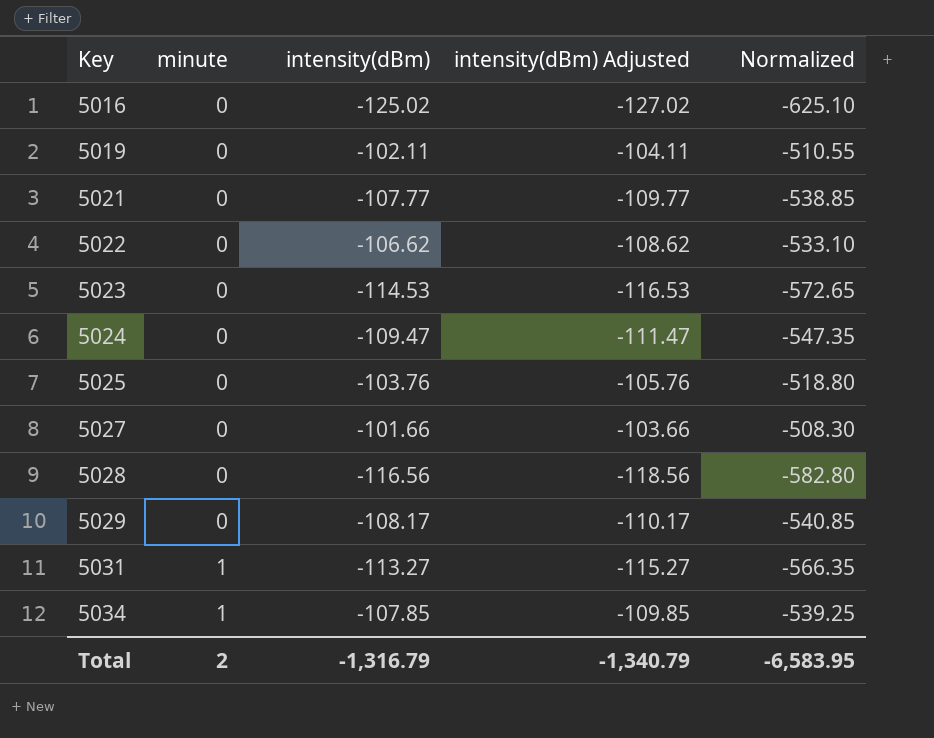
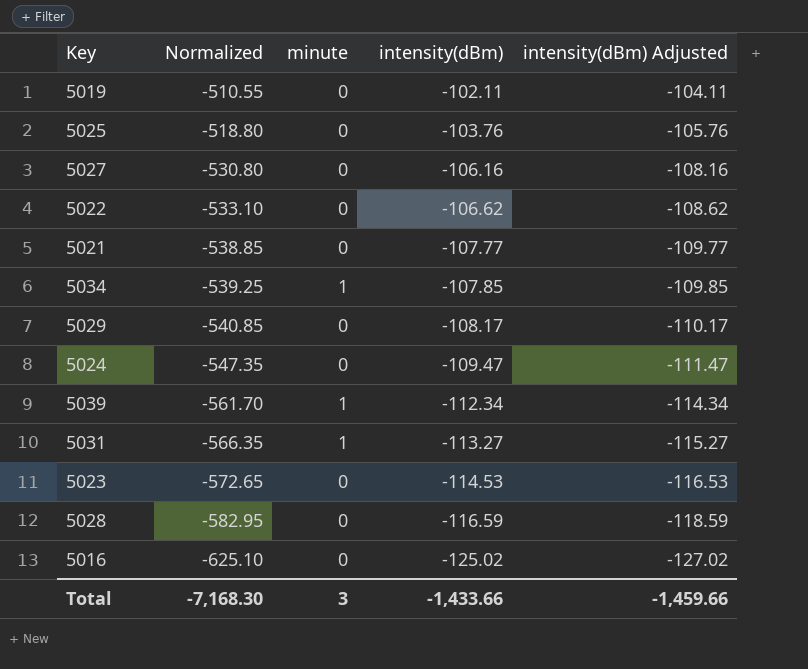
row order: Key ascending -> Normalized descending
column Normalized | position: 5 -> 2
5027 | Normalized: -508.30 -> -530.80
5027 | intensity(dBm): -101.66 -> -106.16
5027 | intensity(dBm) Adjusted: -103.66 -> -108.16
row 5039: none -> -561.70 | 1 | -112.34 | -114.34
5028 | Normalized: -582.80 -> -582.95
5028 | intensity(dBm): -116.56 -> -116.59
5028 | intensity(dBm) Adjusted: -118.56 -> -118.59
Total | Normalized: -6,583.95 -> -7,168.30
Total | minute: 2 -> 3
Total | intensity(dBm): -1,316.79 -> -1,433.66
Total | intensity(dBm) Adjusted: -1,340.79 -> -1,459.66

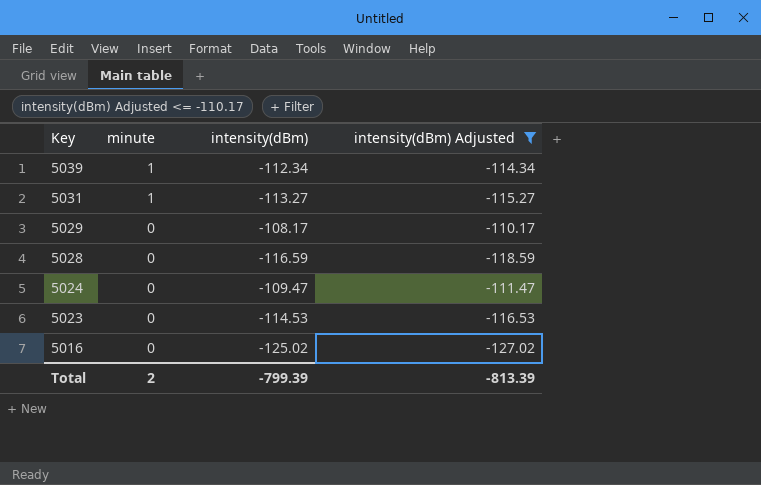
filter: none -> intensity(dBm) Adjusted <= -110.17
row order: Normalized descending -> Key descending
column Normalized | formula: [intensity(dBm)] * 5 -> none
Total | minute: 3 -> 2
Total | intensity(dBm): -1,433.66 -> -799.39
Total | intensity(dBm) Adjusted: -1,459.66 -> -813.39

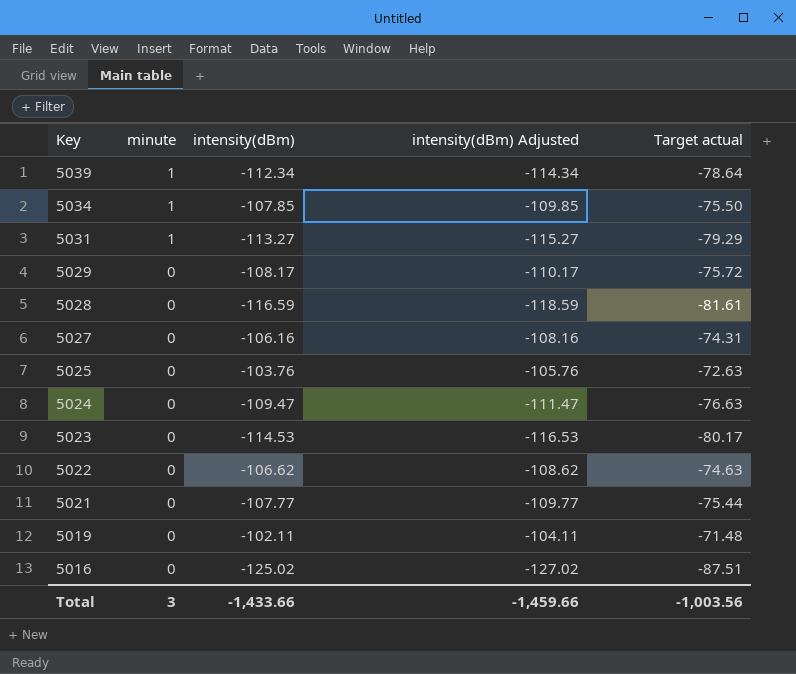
filter: intensity(dBm) Adjusted <= -110.17 -> none
column Target actual | formula: none -> [intensity(dBm)] * 0.7
Total | minute: 2 -> 3
Total | intensity(dBm): -799.39 -> -1,433.66
Total | intensity(dBm) Adjusted: -813.39 -> -1,459.66

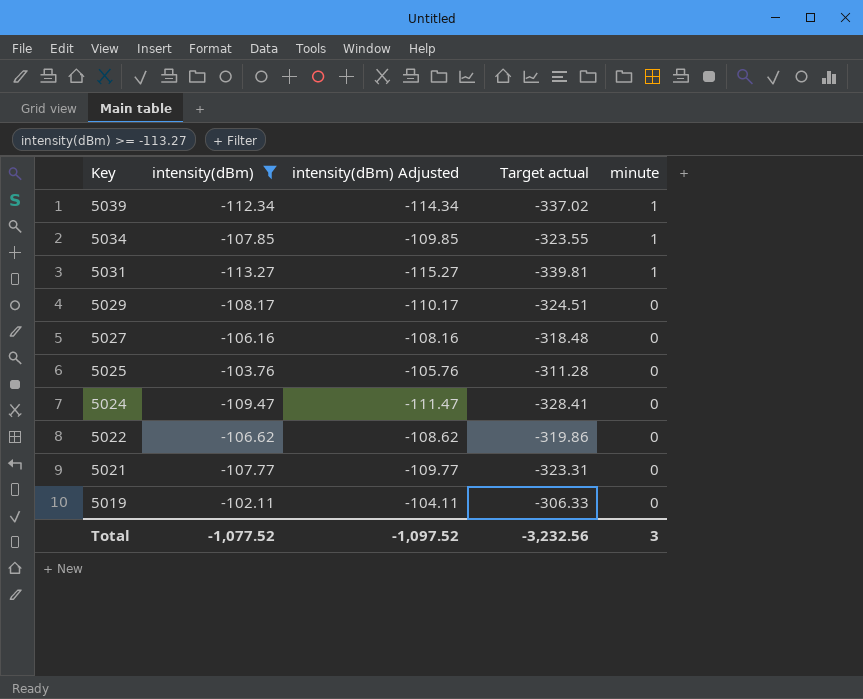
filter: none -> intensity(dBm) >= -113.27
column Target actual | formula: [intensity(dBm)] * 0.7 -> [intensity(dBm)] * 3
column minute | position: 2 -> 5
Total | intensity(dBm): -1,433.66 -> -1,077.52
Total | intensity(dBm) Adjusted: -1,459.66 -> -1,097.52
Total | Target actual: -1,003.56 -> -3,232.56

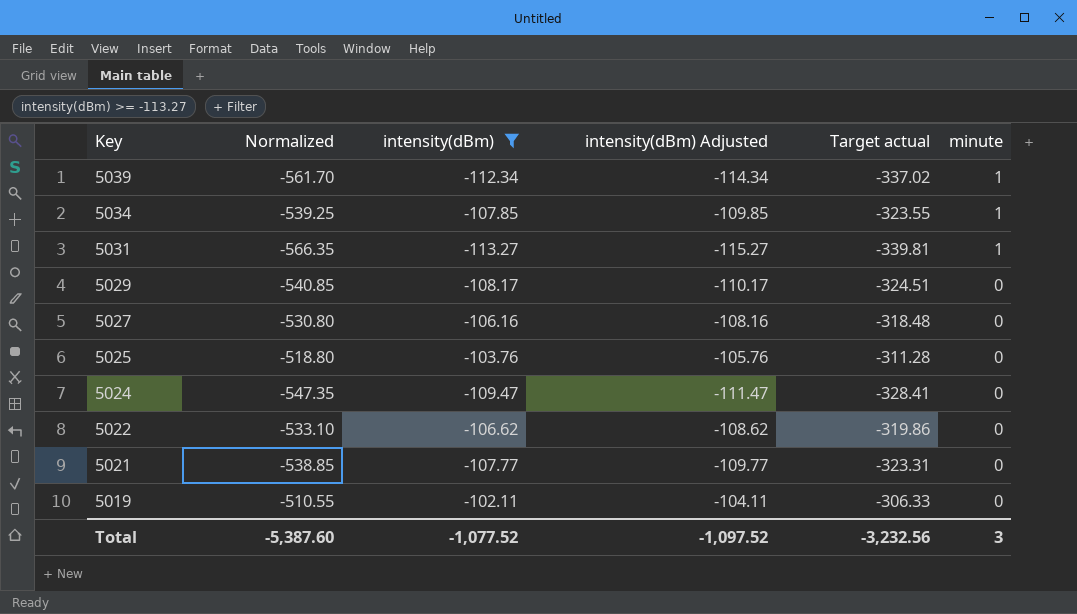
column Normalized | formula: none -> [intensity(dBm)] * 5

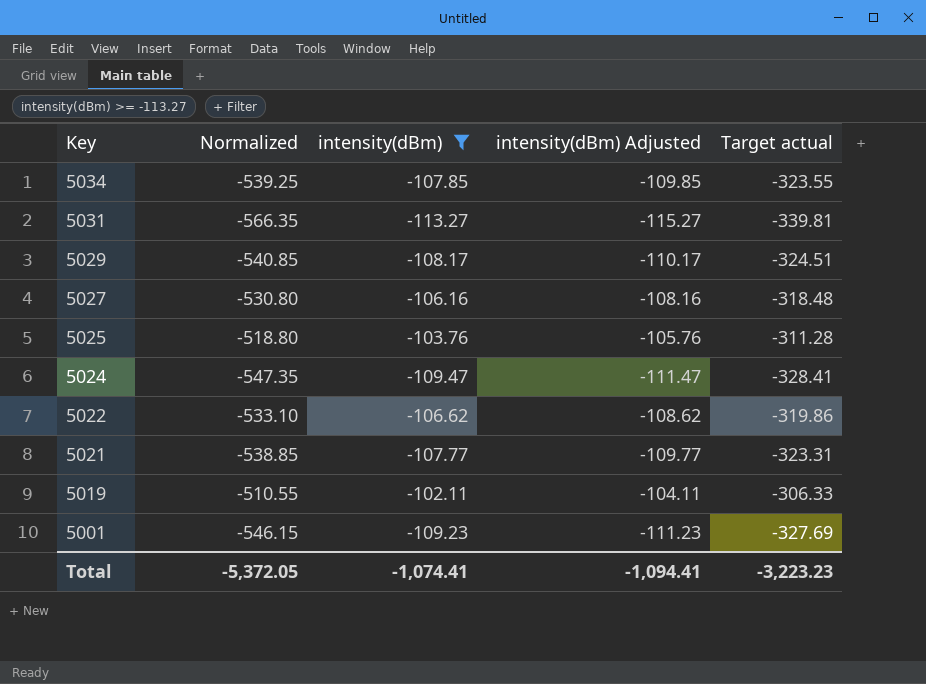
column minute | position: 6 -> none
row 5039: -561.70 | -112.34 | -114.34 | -337.02 | 1 -> none
row 5001: none -> -546.15 | -109.23 | -111.23 | -327.69
Total | Normalized: -5,387.60 -> -5,372.05
Total | intensity(dBm): -1,077.52 -> -1,074.41
Total | intensity(dBm) Adjusted: -1,097.52 -> -1,094.41
Total | Target actual: -3,232.56 -> -3,223.23

